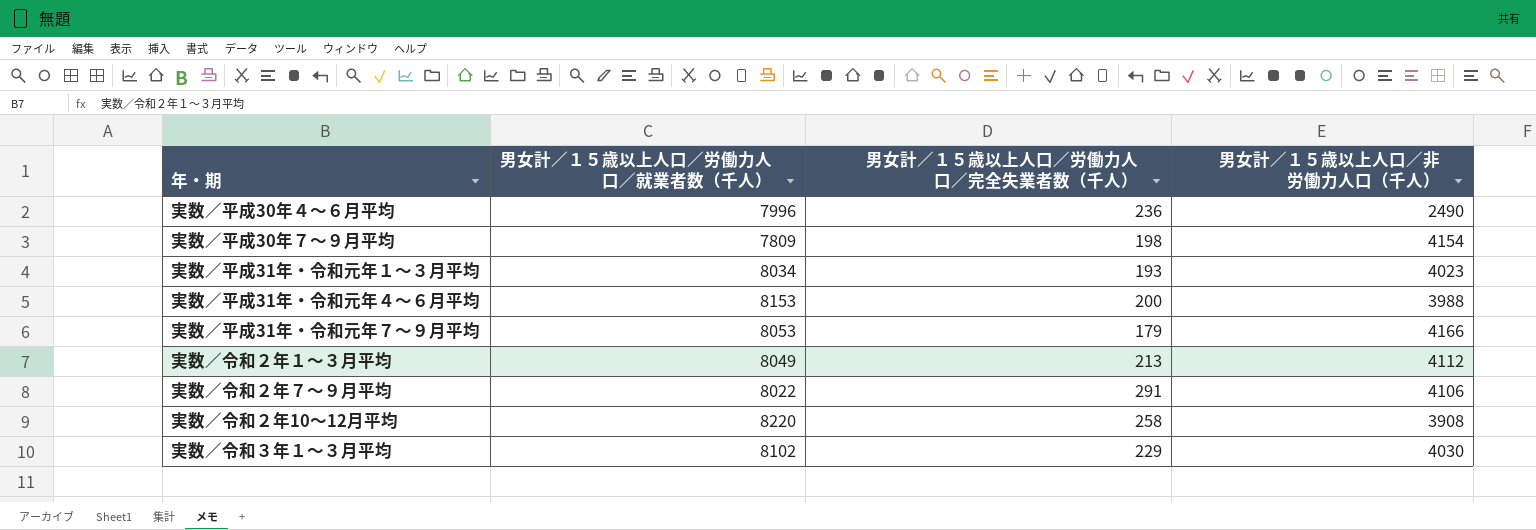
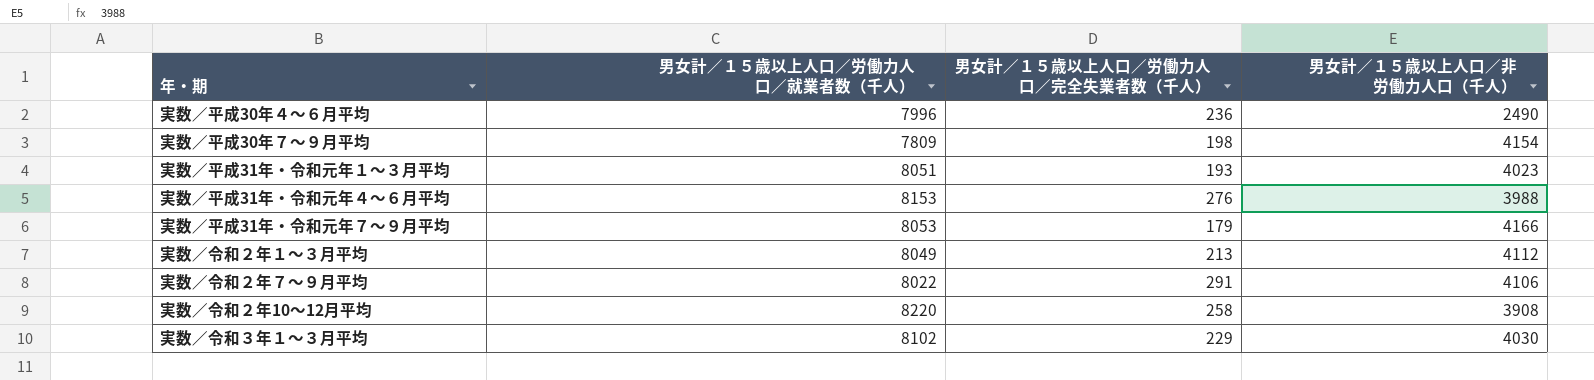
実数／平成31年・令和元年１～３月平均 | 男女計／１５歳以上人口／労働力人口／就業者数（千人）: 8034 -> 8051
実数／平成31年・令和元年４～６月平均 | 男女計／１５歳以上人口／労働力人口／完全失業者数（千人）: 200 -> 276

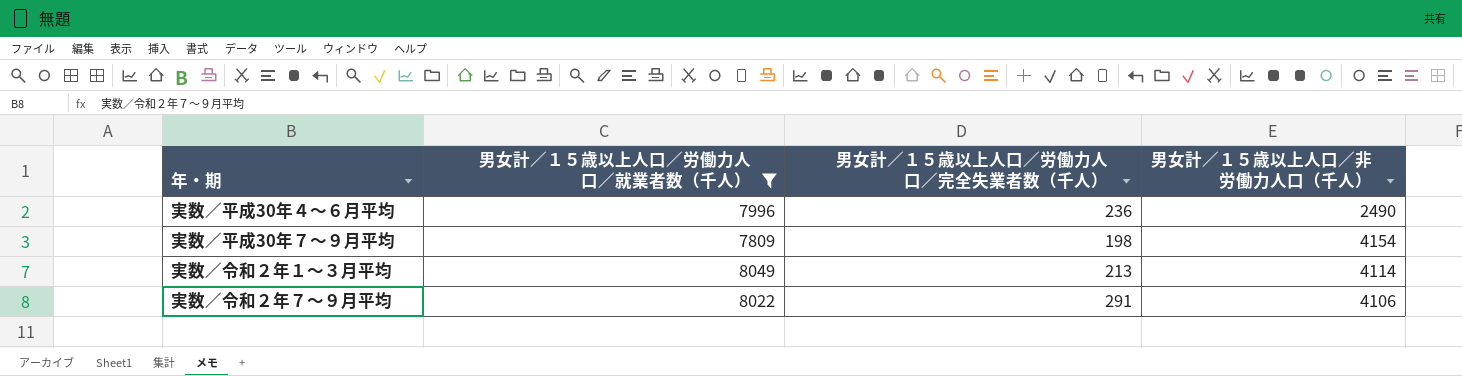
filter: none -> 男女計／１５歳以上人口／労働力人口／就業者数（千人） <= 8049
実数／令和２年１～３月平均 | 男女計／１５歳以上人口／非労働力人口（千人）: 4112 -> 4114

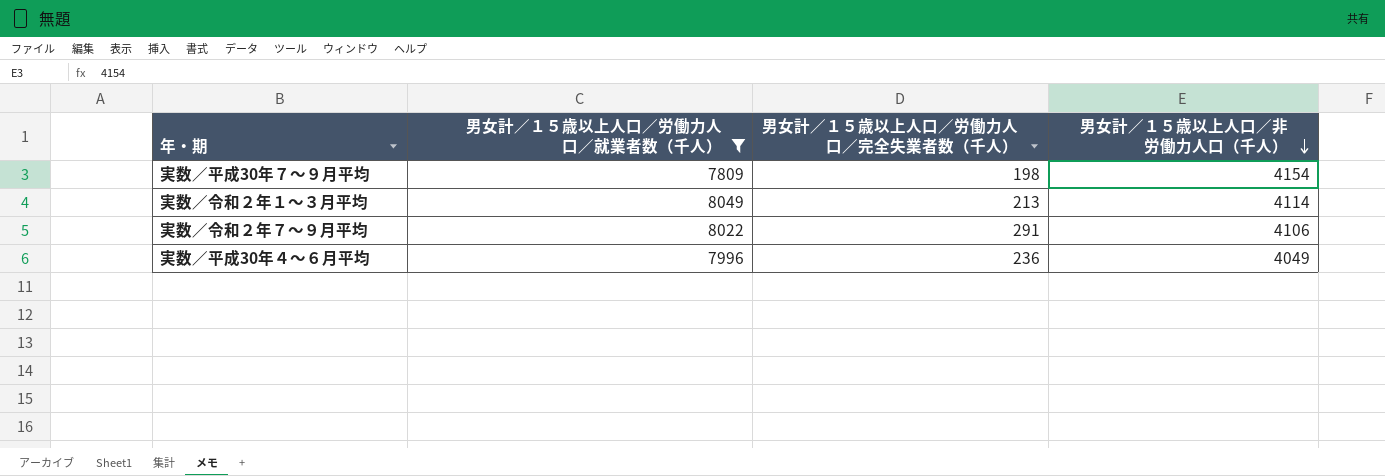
row order: none -> 男女計／１５歳以上人口／非労働力人口（千人） descending
実数／平成30年４～６月平均 | 男女計／１５歳以上人口／非労働力人口（千人）: 2490 -> 4049

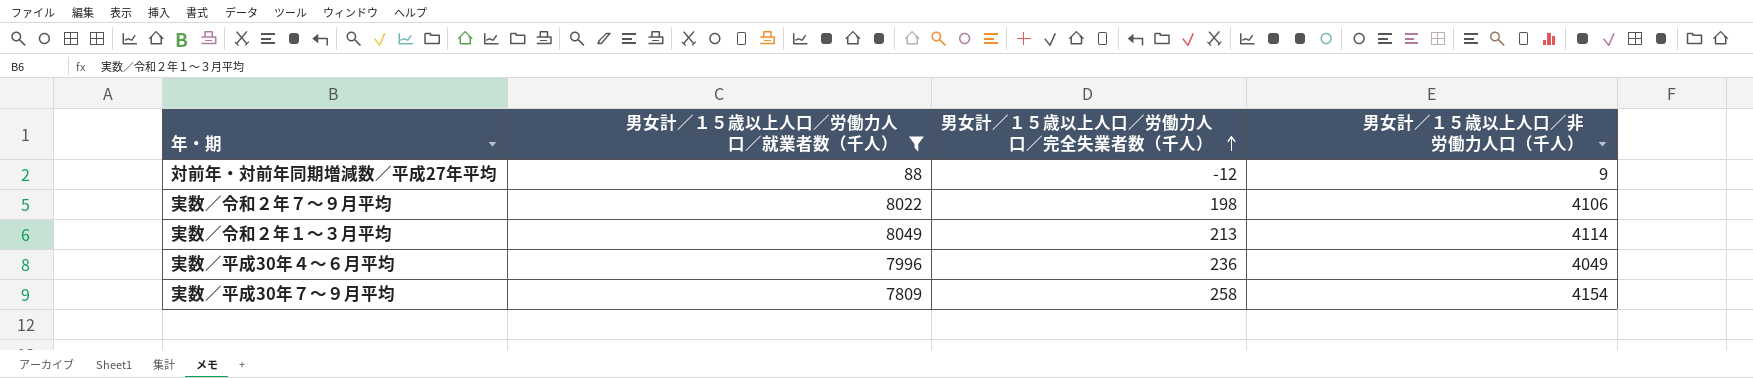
row order: 男女計／１５歳以上人口／非労働力人口（千人） descending -> 男女計／１５歳以上人口／労働力人口／完全失業者数（千人） ascending
row 対前年・対前年同期増減数／平成27年平均: none -> 88 | -12 | 9
実数／令和２年７～９月平均 | 男女計／１５歳以上人口／労働力人口／完全失業者数（千人）: 291 -> 198
実数／平成30年７～９月平均 | 男女計／１５歳以上人口／労働力人口／完全失業者数（千人）: 198 -> 258

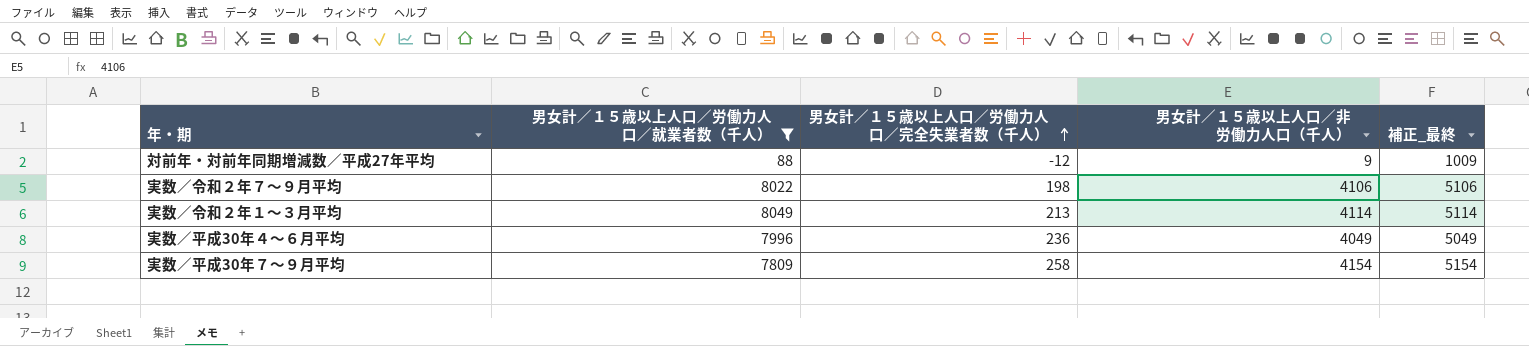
column 補正_最終 | formula: none -> [男女計／１５歳以上人口／非労働力人口（千人）] + 1000

